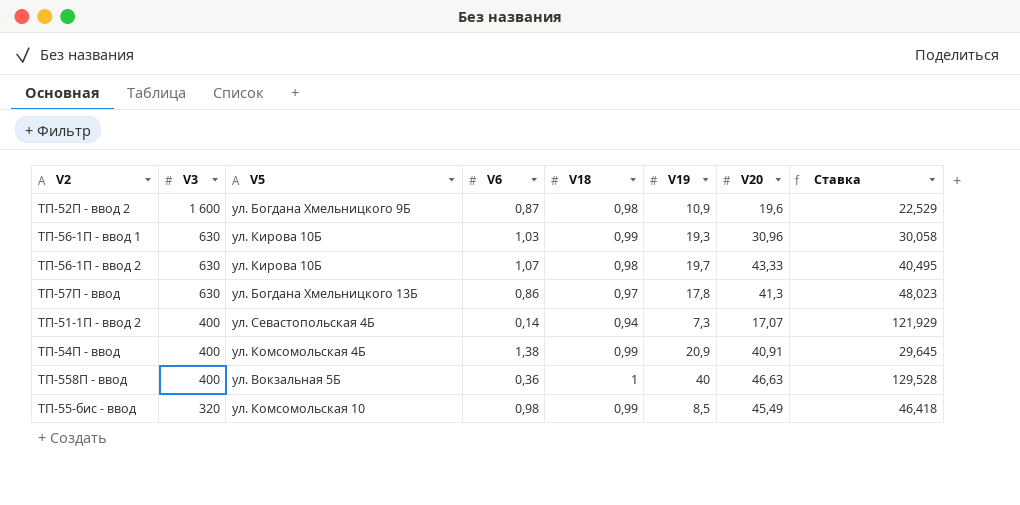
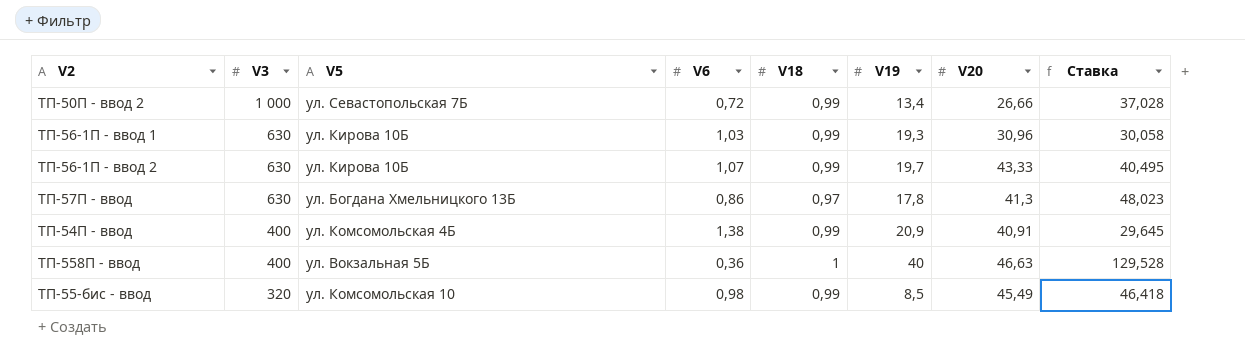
row ТП-52П - ввод 2: 1 600 | ул. Богдана Хмельницкого 9Б | 0,87 | 0,98 | 10,9 | 19,6 | 22,529 -> none
row ТП-51-1П - ввод 2: 400 | ул. Севастопольская 4Б | 0,14 | 0,94 | 7,3 | 17,07 | 121,929 -> none
row ТП-50П - ввод 2: none -> 1 000 | ул. Севастопольская 7Б | 0,72 | 0,99 | 13,4 | 26,66 | 37,028
ТП-56-1П - ввод 2 | V18: 0,98 -> 0,99

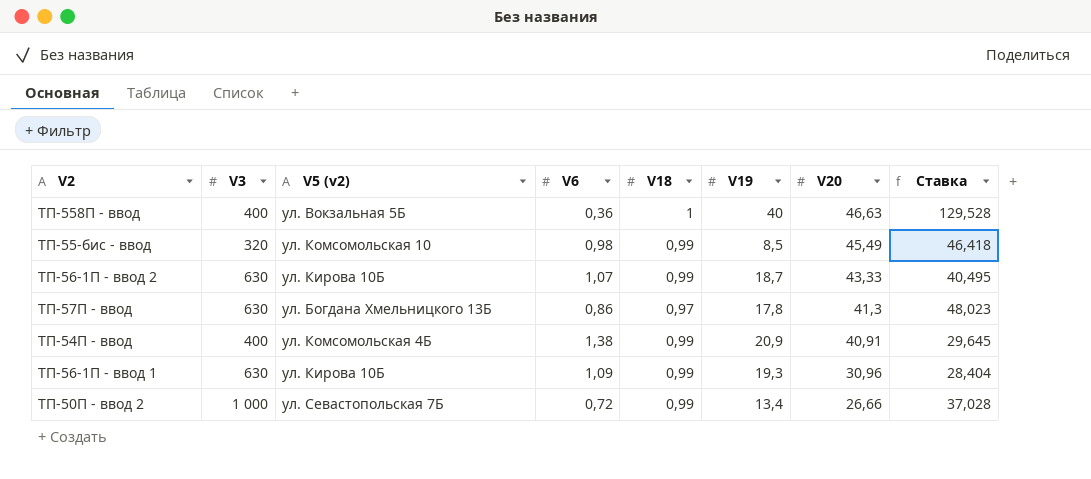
row order: V3 descending -> V20 descending
column name: V5 -> V5 (v2)
ТП-56-1П - ввод 2 | V19: 19,7 -> 18,7
ТП-56-1П - ввод 1 | V6: 1,03 -> 1,09
ТП-56-1П - ввод 1 | Ставка: 30,058 -> 28,404

